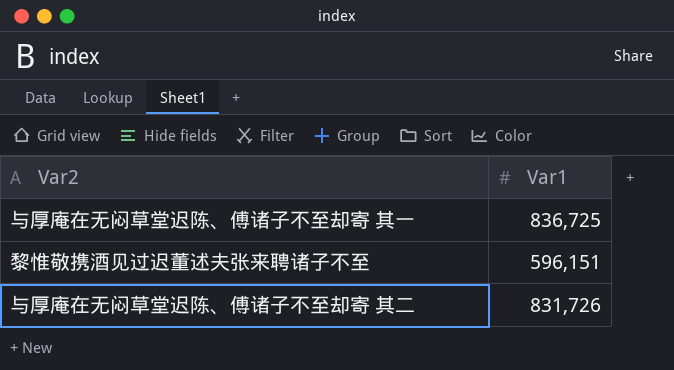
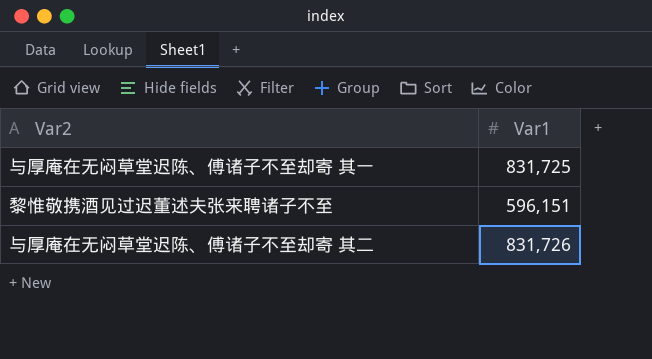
与厚庵在无闷草堂迟陈、傅诸子不至却寄 其一 | Var1: 836,725 -> 831,725

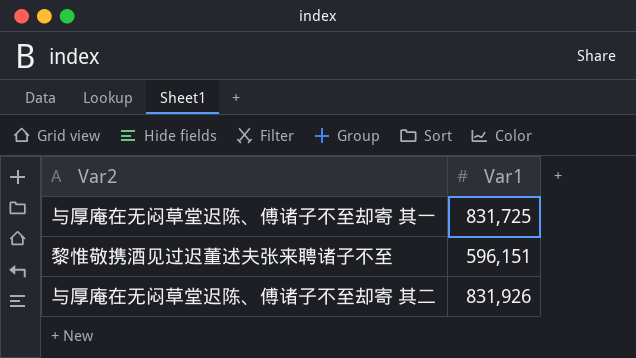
与厚庵在无闷草堂迟陈、傅诸子不至却寄 其二 | Var1: 831,726 -> 831,926

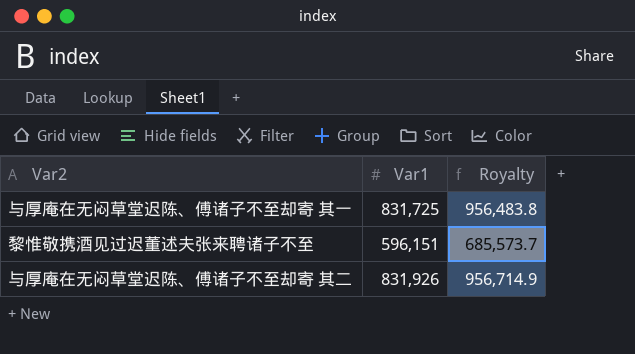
column Royalty | formula: none -> [Var1] * 1.15

